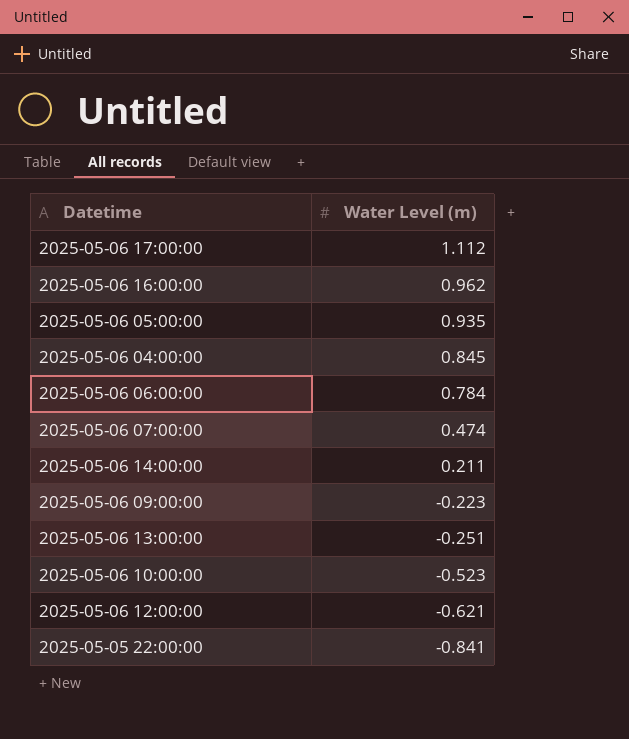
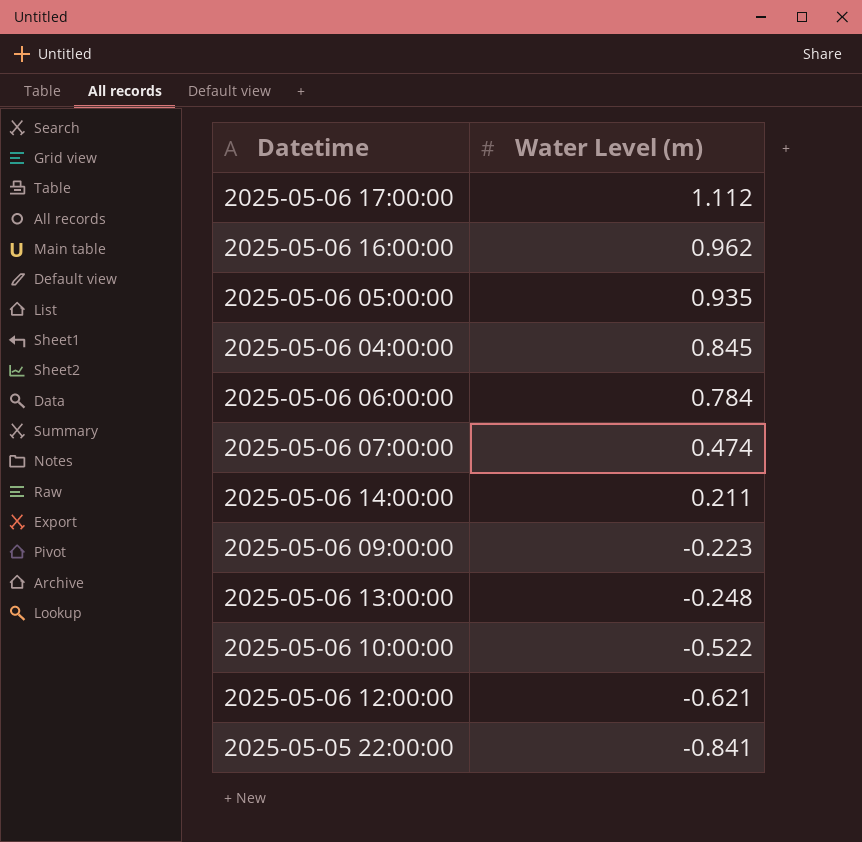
2025-05-06 13:00:00 | Water Level (m): -0.251 -> -0.248
2025-05-06 10:00:00 | Water Level (m): -0.523 -> -0.522

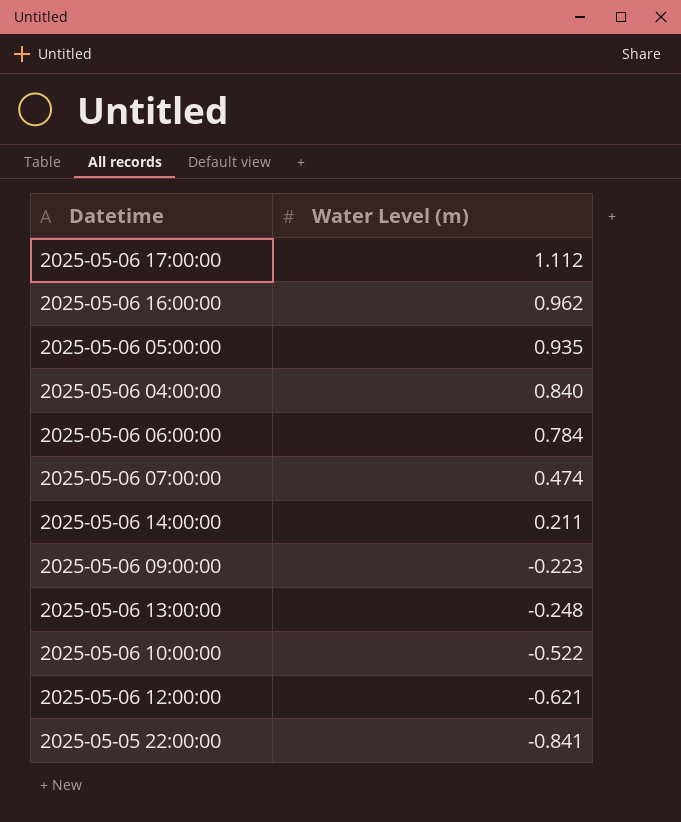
2025-05-06 04:00:00 | Water Level (m): 0.845 -> 0.840

